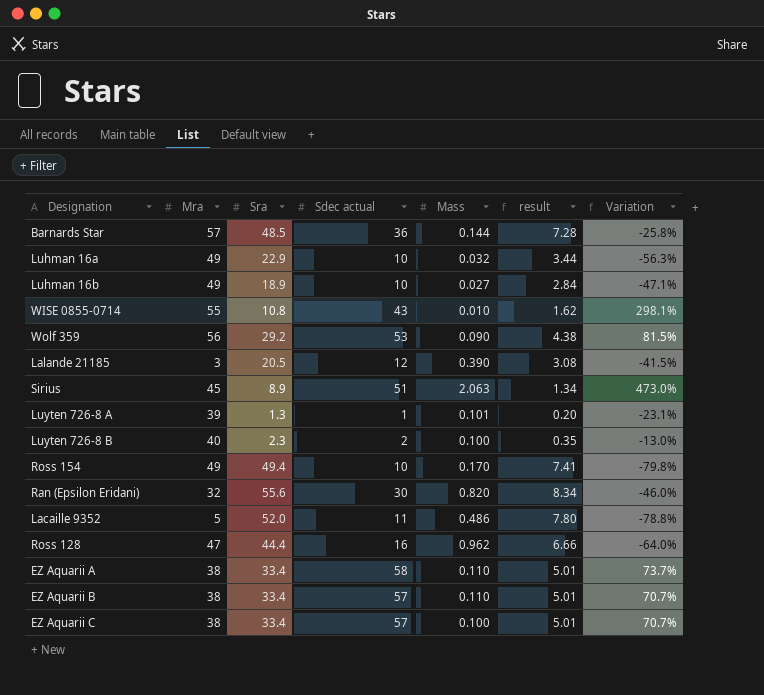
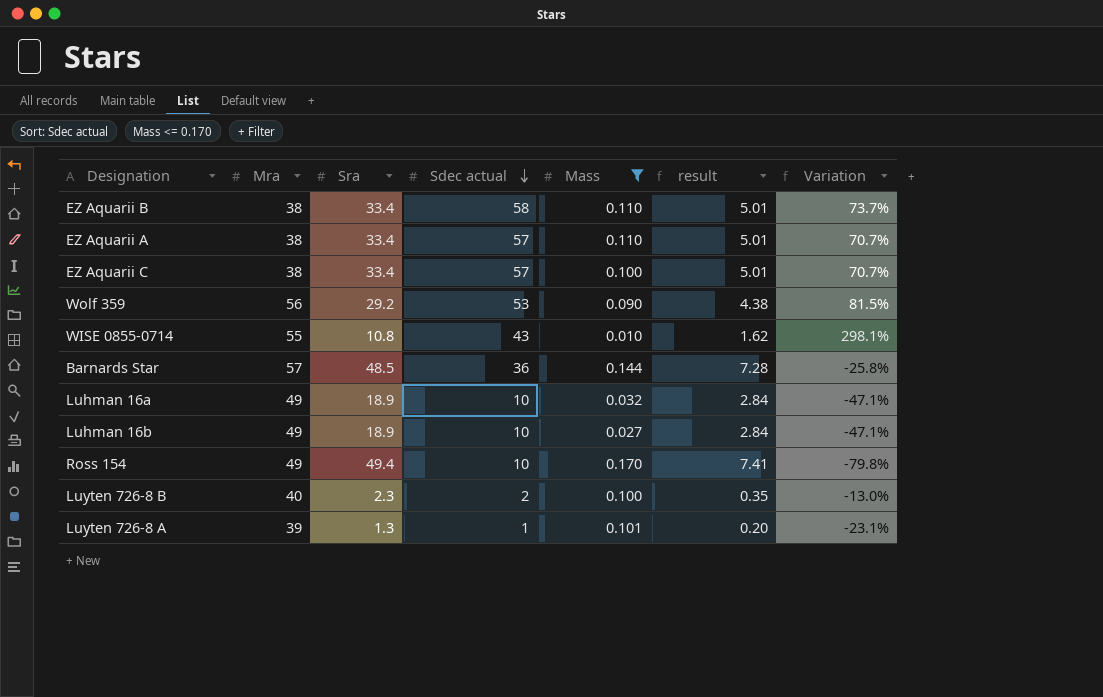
filter: none -> Mass <= 0.170
row order: none -> Sdec actual descending
EZ Aquarii B | Sdec actual: 57 -> 58
EZ Aquarii B | Variation: 70.7% -> 73.7%
EZ Aquarii A | Sdec actual: 58 -> 57
EZ Aquarii A | Variation: 73.7% -> 70.7%
Luhman 16a | Sra: 22.9 -> 18.9
Luhman 16a | result: 3.44 -> 2.84
Luhman 16a | Variation: -56.3% -> -47.1%

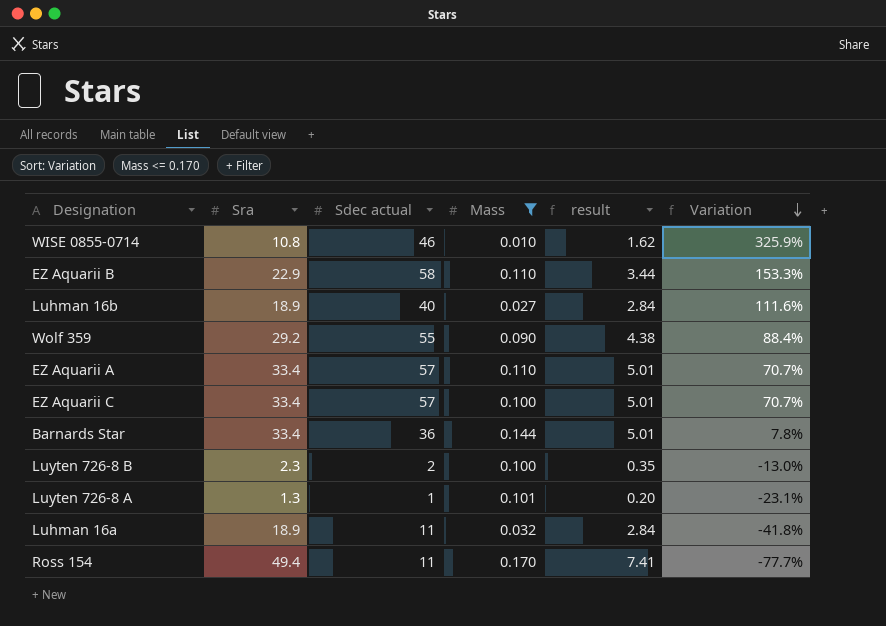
row order: Sdec actual descending -> Variation descending
column Mra | position: 2 -> none
WISE 0855-0714 | Sdec actual: 43 -> 46
WISE 0855-0714 | Variation: 298.1% -> 325.9%
EZ Aquarii B | Sra: 33.4 -> 22.9
EZ Aquarii B | result: 5.01 -> 3.44
EZ Aquarii B | Variation: 73.7% -> 153.3%
Luhman 16b | Sdec actual: 10 -> 40
Luhman 16b | Variation: -47.1% -> 111.6%
Wolf 359 | Sdec actual: 53 -> 55
Wolf 359 | Variation: 81.5% -> 88.4%
Barnards Star | Sra: 48.5 -> 33.4
Barnards Star | result: 7.28 -> 5.01
Barnards Star | Variation: -25.8% -> 7.8%
Luhman 16a | Sdec actual: 10 -> 11
Luhman 16a | Variation: -47.1% -> -41.8%
Ross 154 | Sdec actual: 10 -> 11
Ross 154 | Variation: -79.8% -> -77.7%

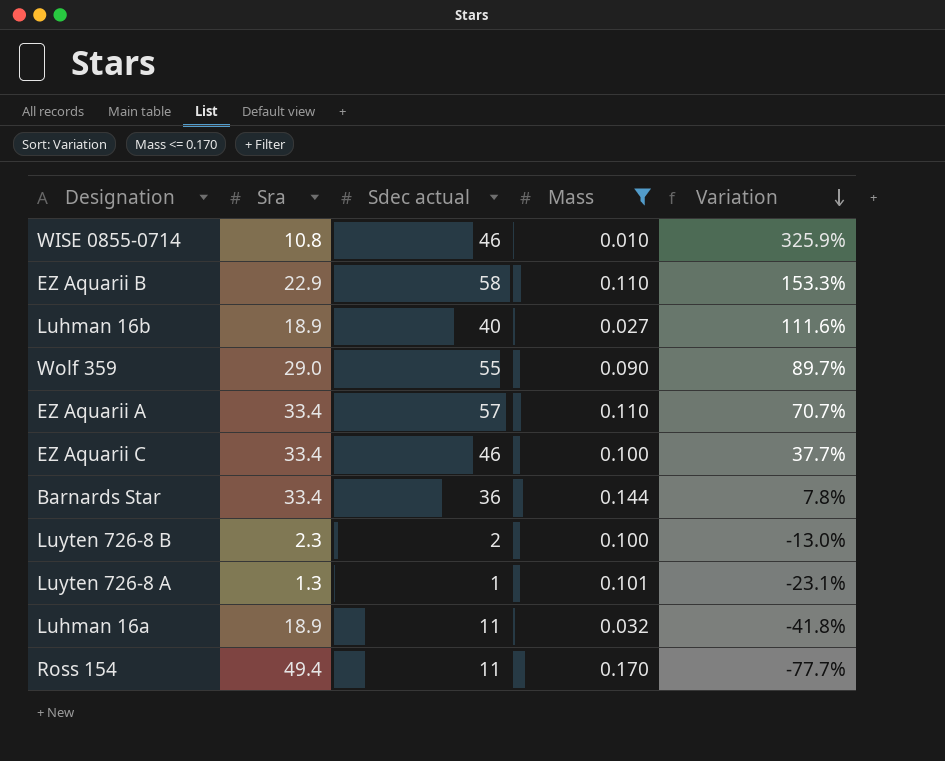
column result | formula: [Sra] * 0.15 -> none
Wolf 359 | Sra: 29.2 -> 29.0
Wolf 359 | Variation: 88.4% -> 89.7%
EZ Aquarii C | Sdec actual: 57 -> 46
EZ Aquarii C | Variation: 70.7% -> 37.7%

